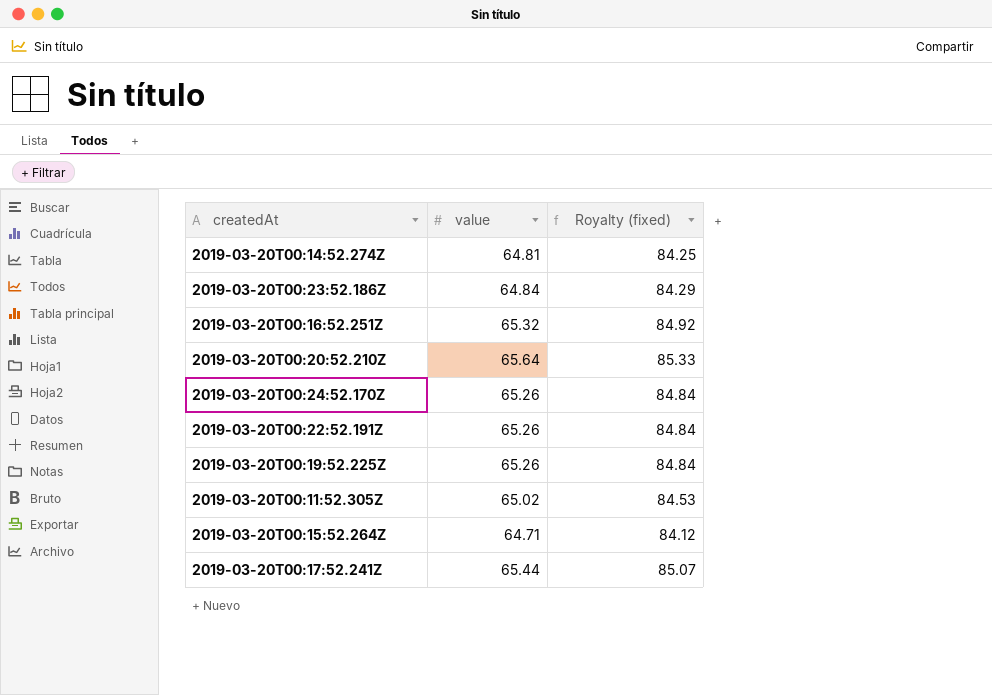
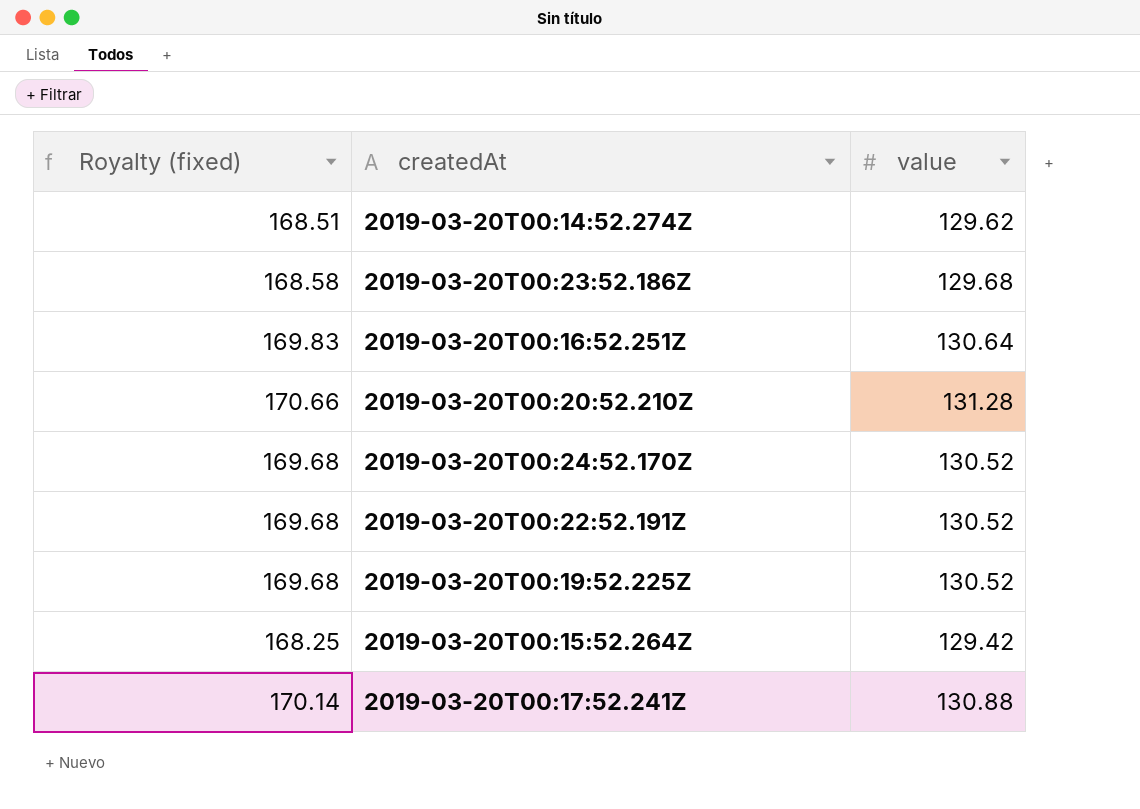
column Royalty (fixed) | position: 3 -> 1
row 2019-03-20T00:11:52.305Z: 65.02 | 84.53 -> none
2019-03-20T00:14:52.274Z | Royalty (fixed): 84.25 -> 168.51
2019-03-20T00:14:52.274Z | value: 64.81 -> 129.62
2019-03-20T00:23:52.186Z | Royalty (fixed): 84.29 -> 168.58
2019-03-20T00:23:52.186Z | value: 64.84 -> 129.68
2019-03-20T00:16:52.251Z | Royalty (fixed): 84.92 -> 169.83
2019-03-20T00:16:52.251Z | value: 65.32 -> 130.64
2019-03-20T00:20:52.210Z | Royalty (fixed): 85.33 -> 170.66
2019-03-20T00:20:52.210Z | value: 65.64 -> 131.28
2019-03-20T00:24:52.170Z | Royalty (fixed): 84.84 -> 169.68
2019-03-20T00:24:52.170Z | value: 65.26 -> 130.52
2019-03-20T00:22:52.191Z | Royalty (fixed): 84.84 -> 169.68
2019-03-20T00:22:52.191Z | value: 65.26 -> 130.52
2019-03-20T00:19:52.225Z | Royalty (fixed): 84.84 -> 169.68
2019-03-20T00:19:52.225Z | value: 65.26 -> 130.52
2019-03-20T00:15:52.264Z | Royalty (fixed): 84.12 -> 168.25
2019-03-20T00:15:52.264Z | value: 64.71 -> 129.42
2019-03-20T00:17:52.241Z | Royalty (fixed): 85.07 -> 170.14
2019-03-20T00:17:52.241Z | value: 65.44 -> 130.88

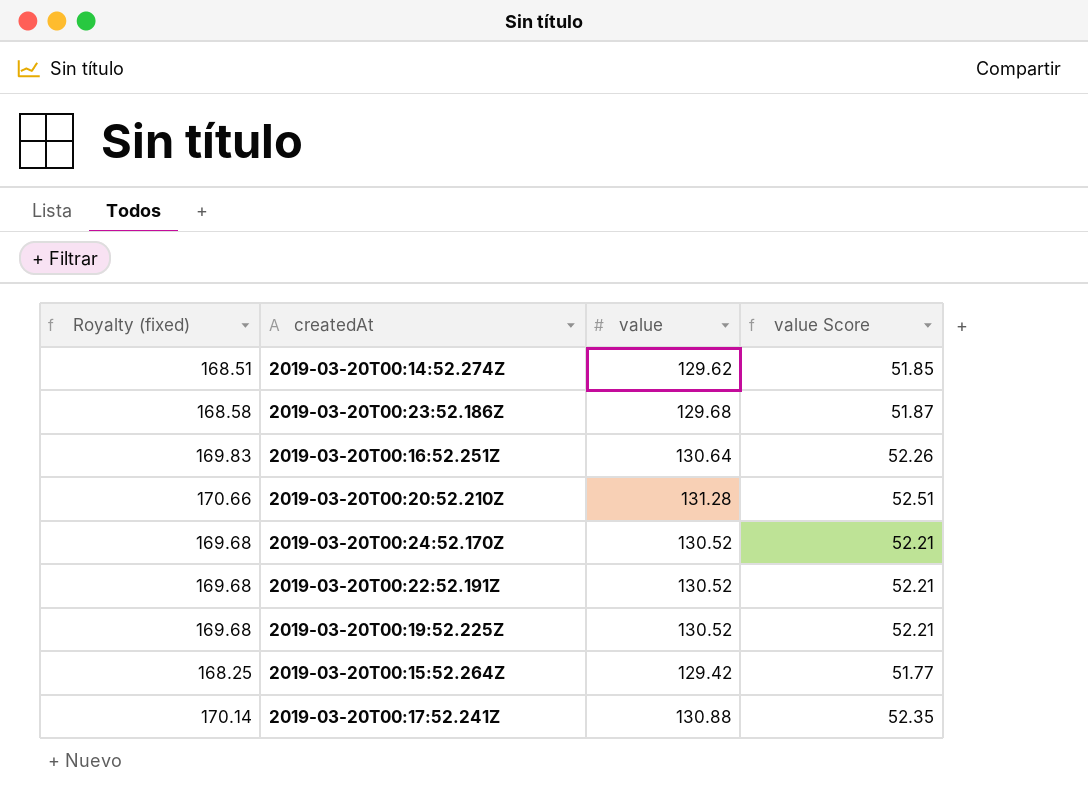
column value Score | formula: none -> [value] * 0.4

